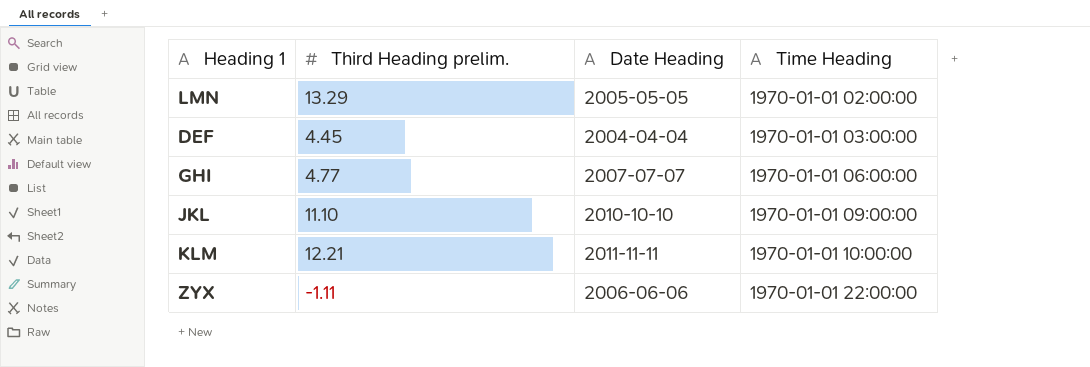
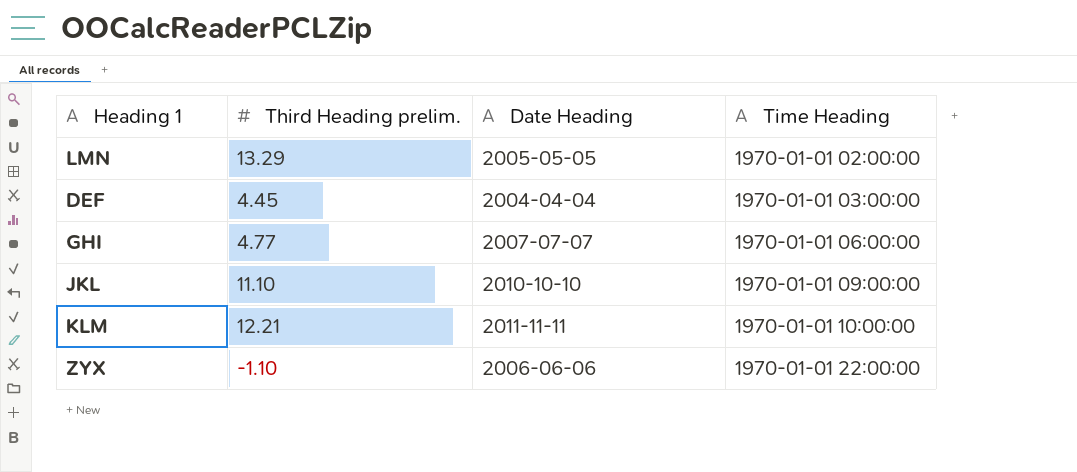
ZYX | Third Heading prelim.: -1.11 -> -1.10

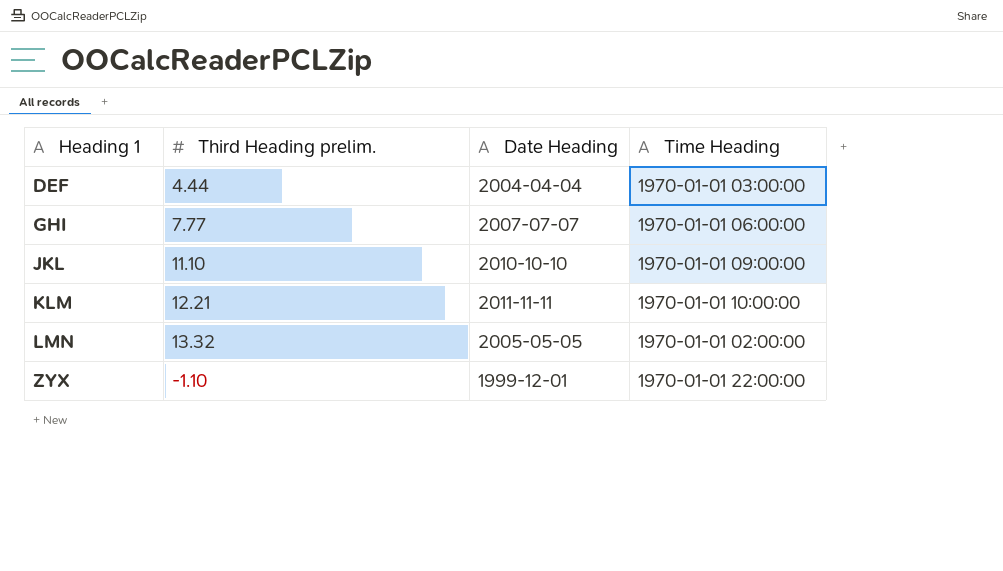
row order: Time Heading ascending -> Heading 1 ascending
DEF | Third Heading prelim.: 4.45 -> 4.44
GHI | Third Heading prelim.: 4.77 -> 7.77
LMN | Third Heading prelim.: 13.29 -> 13.32
ZYX | Date Heading: 2006-06-06 -> 1999-12-01

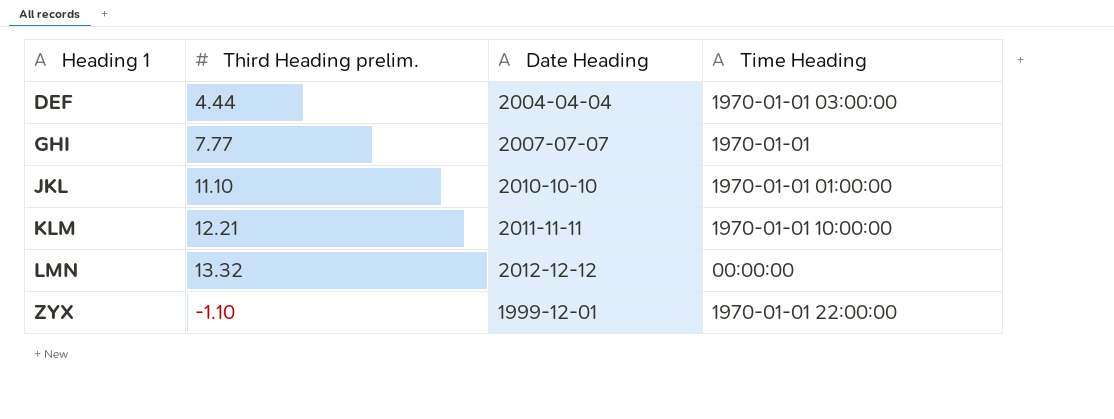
GHI | Time Heading: 1970-01-01 06:00:00 -> 1970-01-01
JKL | Time Heading: 1970-01-01 09:00:00 -> 1970-01-01 01:00:00
LMN | Date Heading: 2005-05-05 -> 2012-12-12
LMN | Time Heading: 1970-01-01 02:00:00 -> 00:00:00

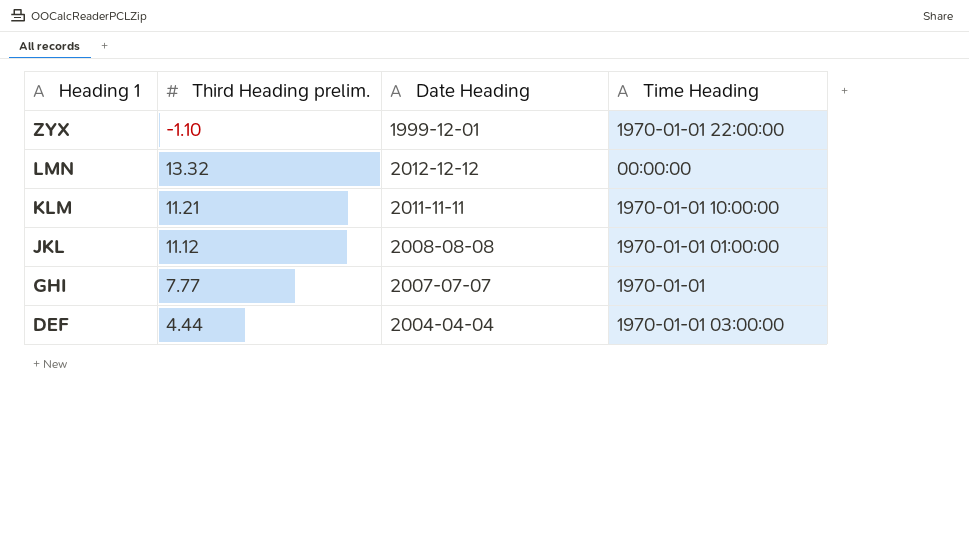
row order: Heading 1 ascending -> Heading 1 descending
KLM | Third Heading prelim.: 12.21 -> 11.21
JKL | Third Heading prelim.: 11.10 -> 11.12
JKL | Date Heading: 2010-10-10 -> 2008-08-08

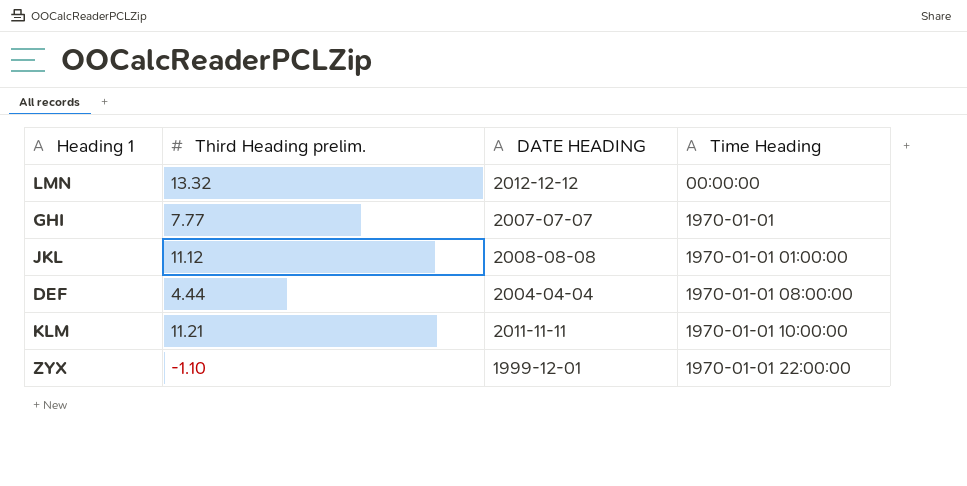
row order: Heading 1 descending -> Time Heading ascending
column name: Date Heading -> DATE HEADING
DEF | Time Heading: 1970-01-01 03:00:00 -> 1970-01-01 08:00:00

